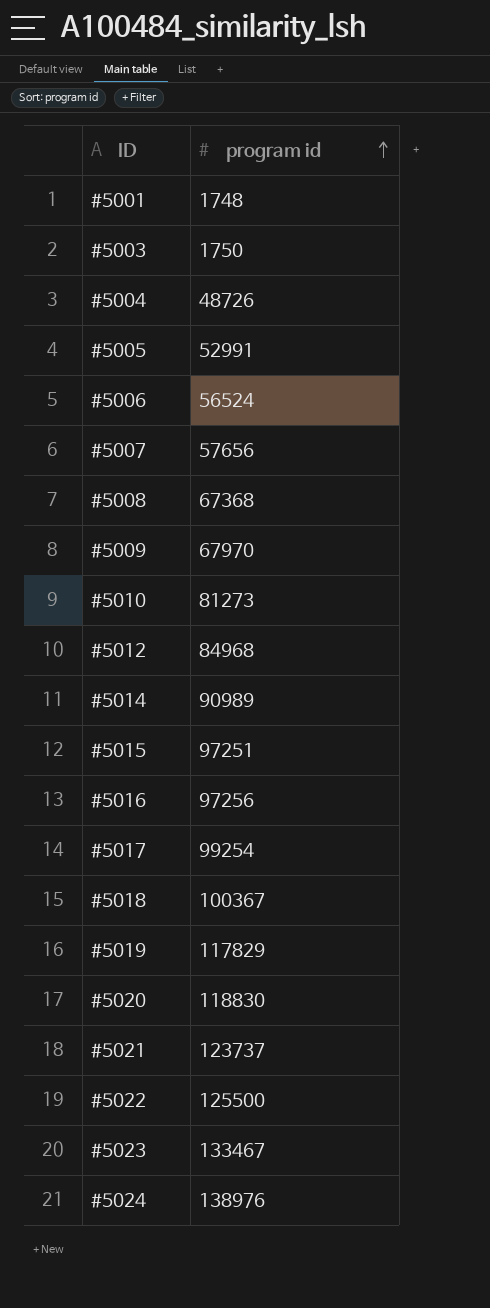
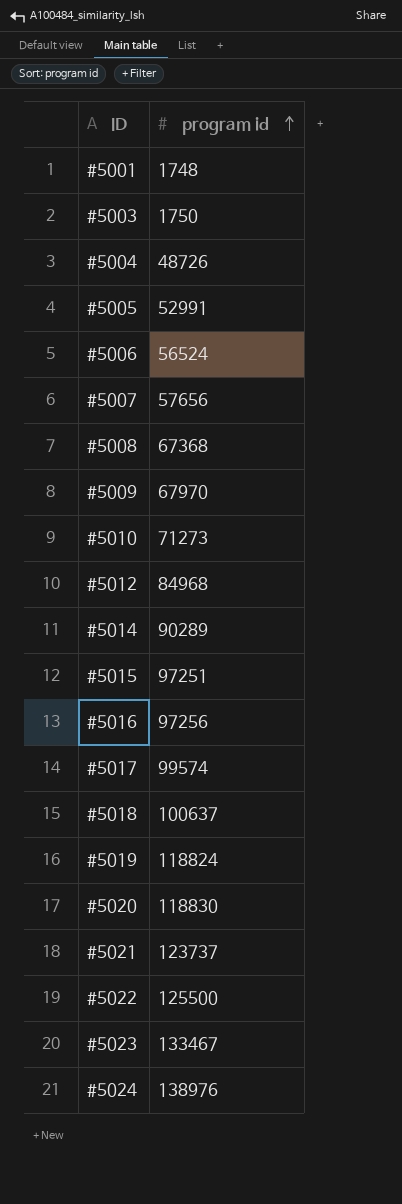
#5010 | program id: 81273 -> 71273
#5014 | program id: 90989 -> 90289
#5017 | program id: 99254 -> 99574
#5018 | program id: 100367 -> 100637
#5019 | program id: 117829 -> 118824

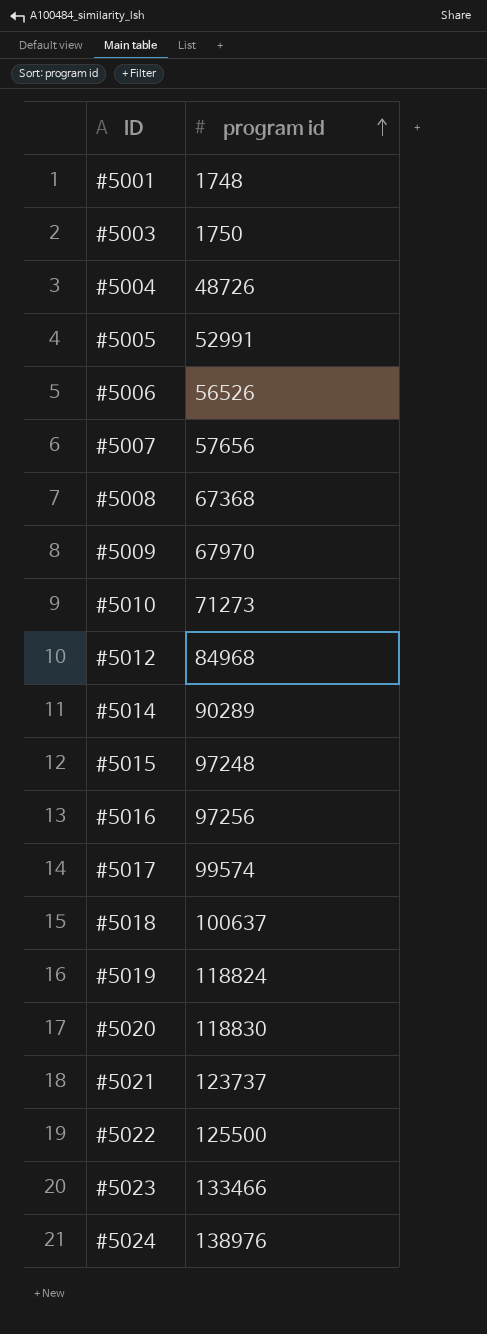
#5006 | program id: 56524 -> 56526
#5015 | program id: 97251 -> 97248
#5023 | program id: 133467 -> 133466

